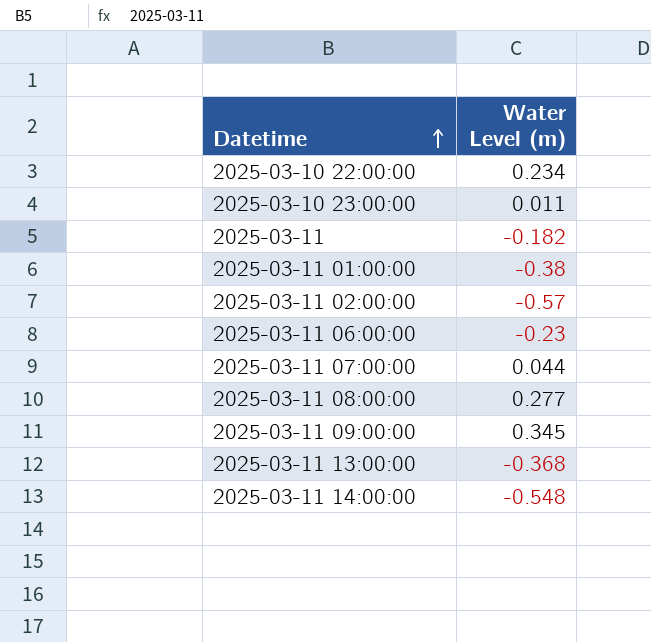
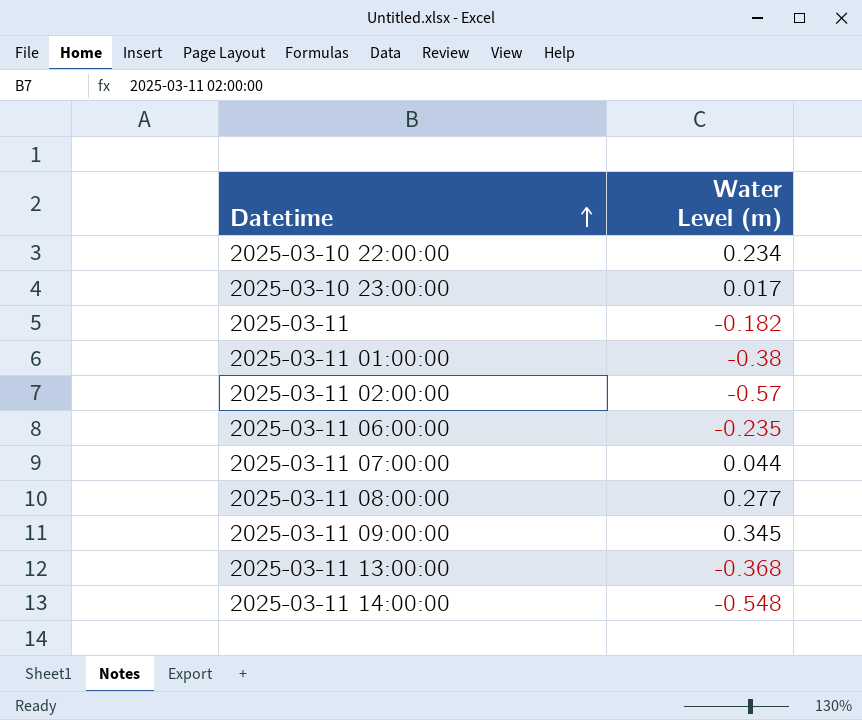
2025-03-10 23:00:00 | Water Level (m): 0.011 -> 0.017
2025-03-11 06:00:00 | Water Level (m): -0.23 -> -0.235

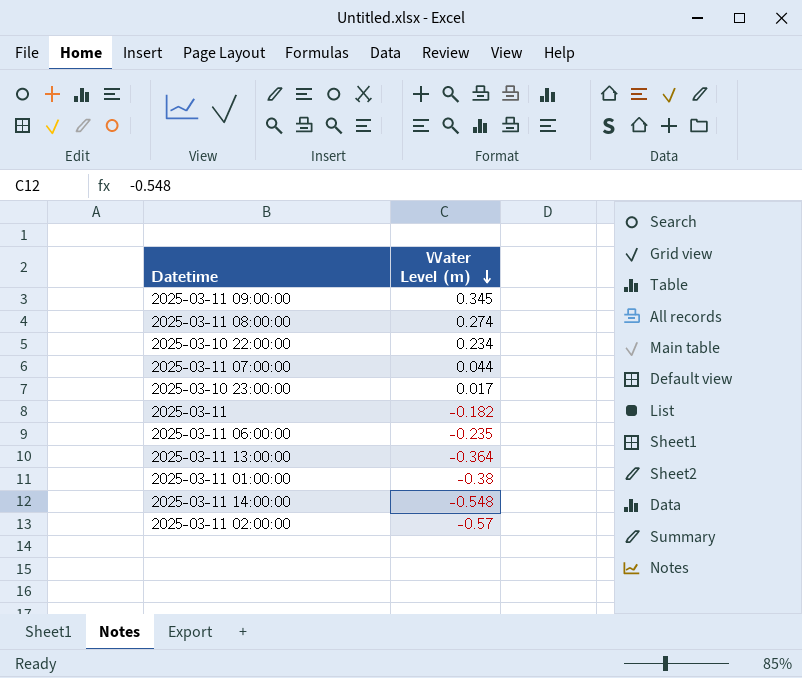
row order: Datetime ascending -> Water Level (m) descending
2025-03-11 08:00:00 | Water Level (m): 0.277 -> 0.274
2025-03-11 13:00:00 | Water Level (m): -0.368 -> -0.364

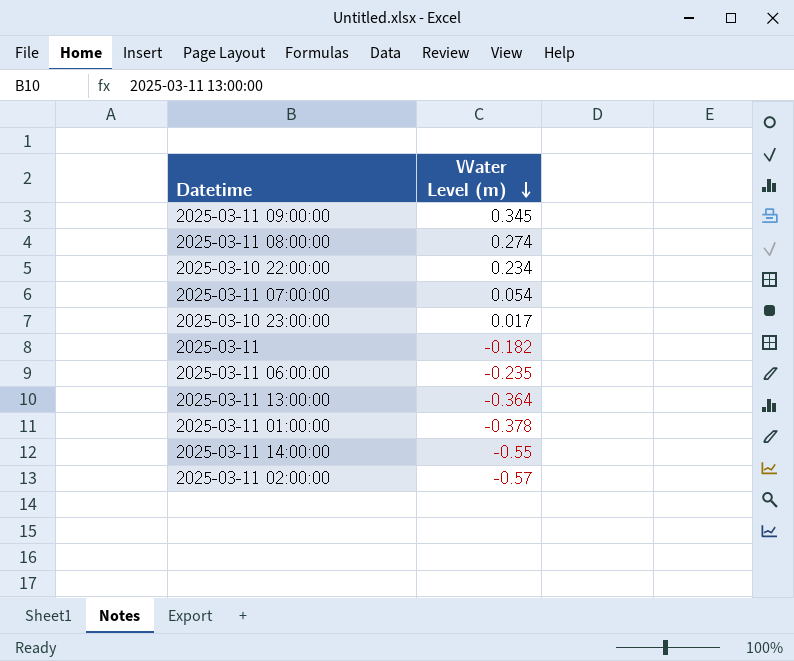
2025-03-11 07:00:00 | Water Level (m): 0.044 -> 0.054
2025-03-11 01:00:00 | Water Level (m): -0.38 -> -0.378
2025-03-11 14:00:00 | Water Level (m): -0.548 -> -0.55

